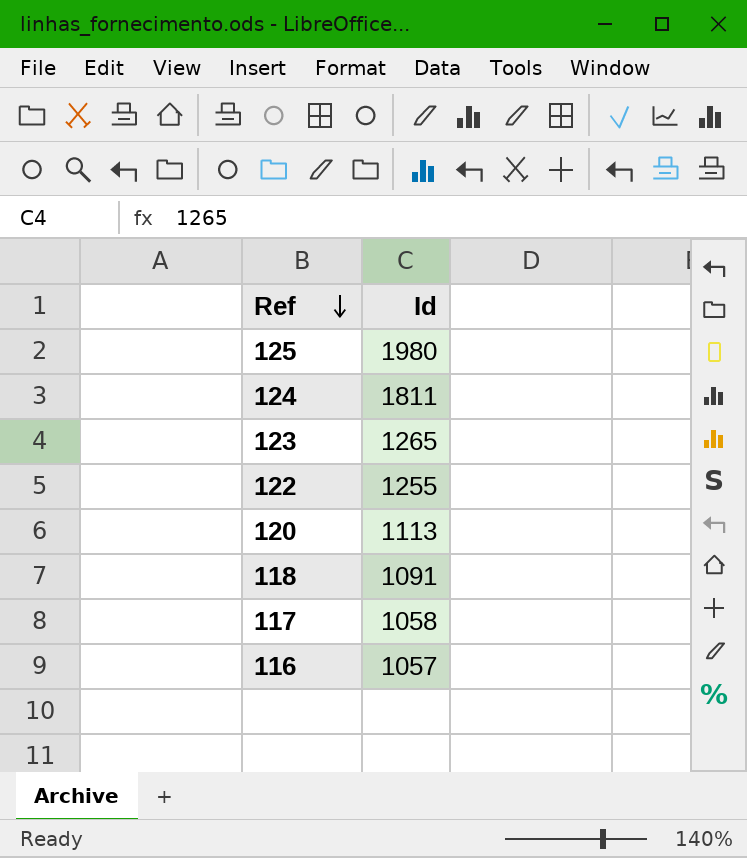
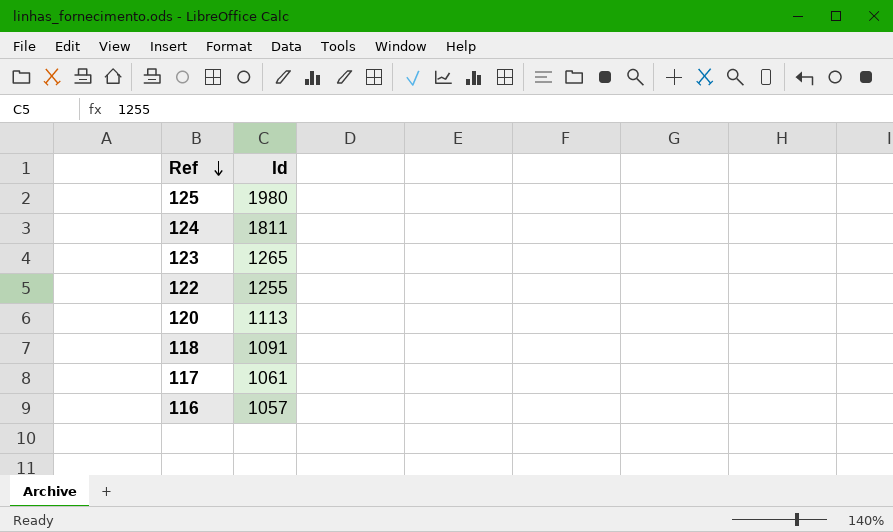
117 | Id: 1058 -> 1061

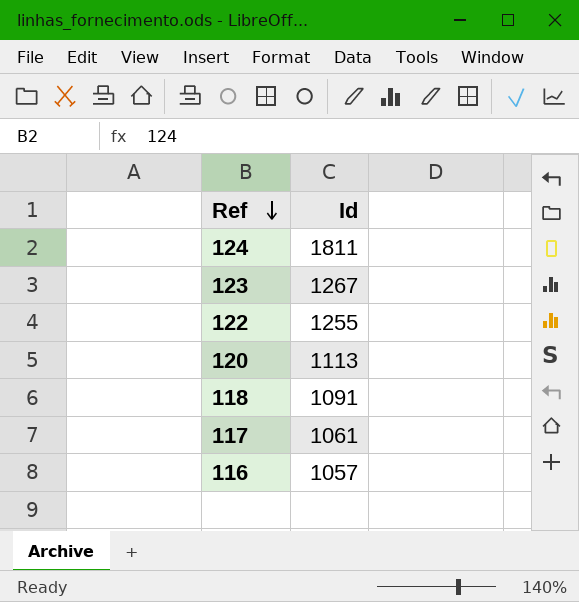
row 125: 1980 -> none
123 | Id: 1265 -> 1267

